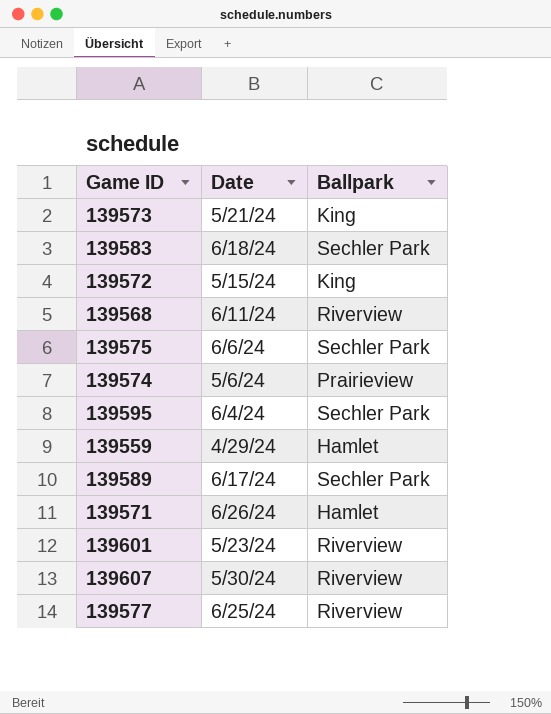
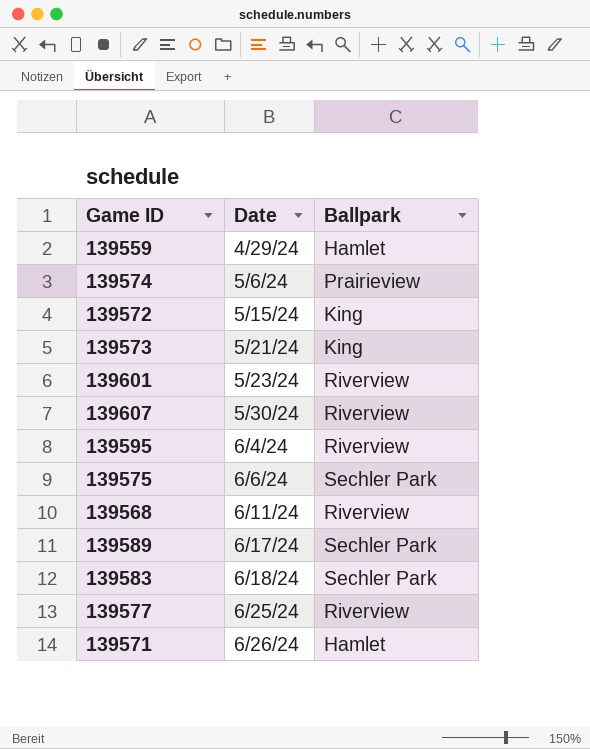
row order: none -> Date ascending
139595 | Ballpark: Sechler Park -> Riverview

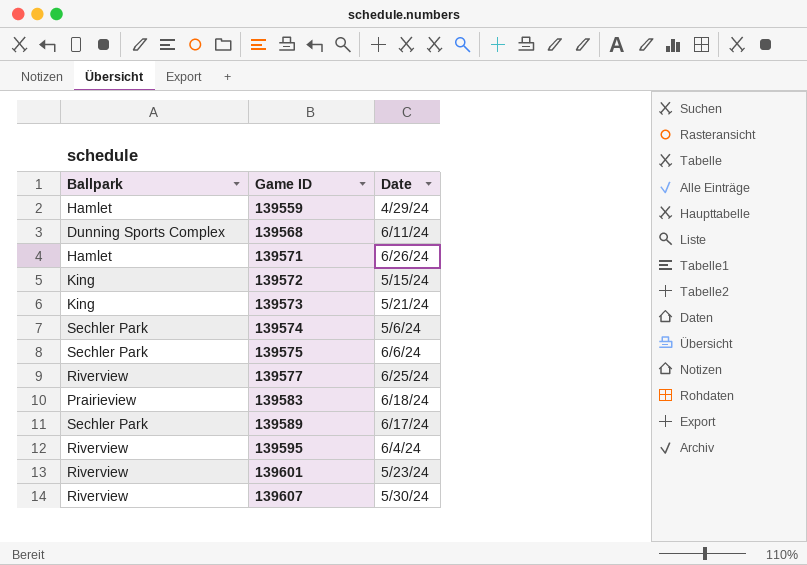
row order: Date ascending -> Game ID ascending
column Ballpark | position: 3 -> 1
139568 | Ballpark: Riverview -> Dunning Sports Complex
139574 | Ballpark: Prairieview -> Sechler Park
139583 | Ballpark: Sechler Park -> Prairieview

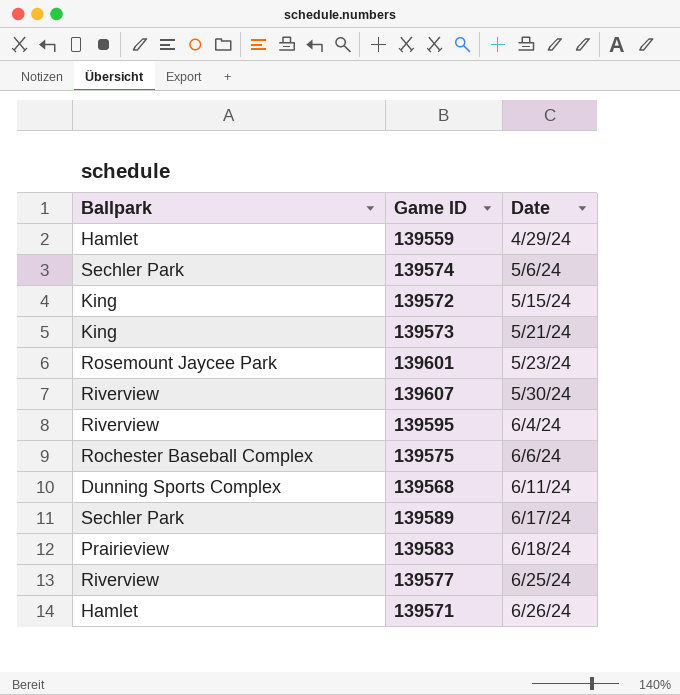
row order: Game ID ascending -> Date ascending
139601 | Ballpark: Riverview -> Rosemount Jaycee Park
139575 | Ballpark: Sechler Park -> Rochester Baseball Complex

